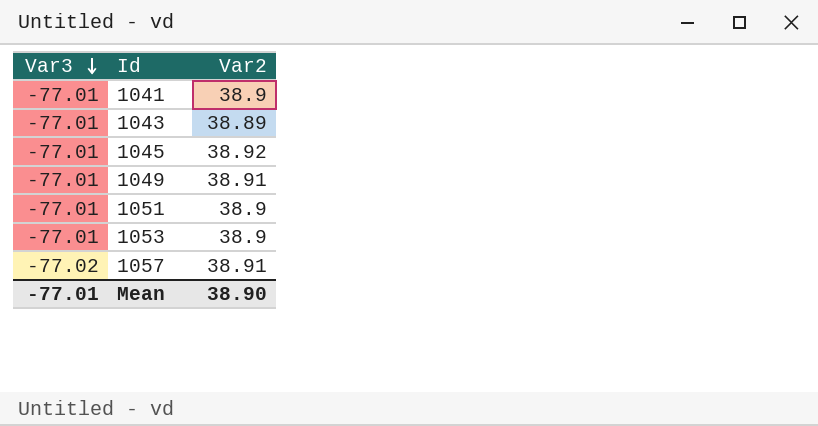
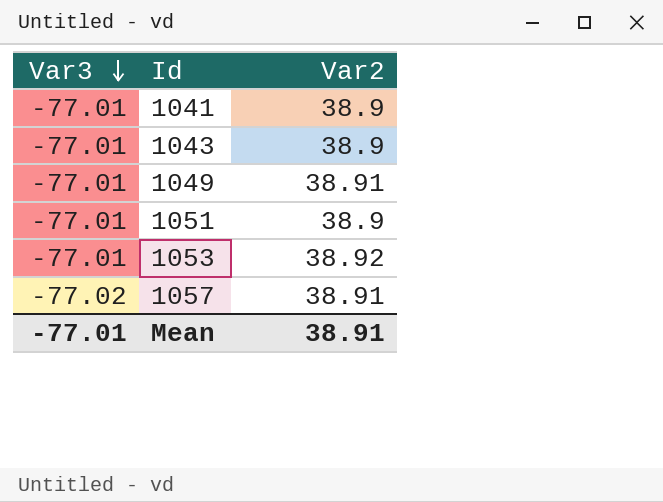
row 1045: -77.01 | 38.92 -> none
1043 | Var2: 38.89 -> 38.9
1053 | Var2: 38.9 -> 38.92
Mean | Var2: 38.90 -> 38.91

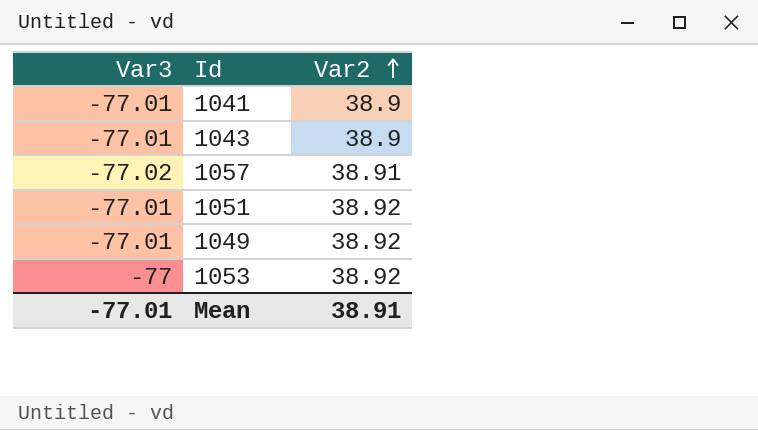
row order: Var3 descending -> Var2 ascending
1051 | Var2: 38.9 -> 38.92
1049 | Var2: 38.91 -> 38.92
1053 | Var3: -77.01 -> -77

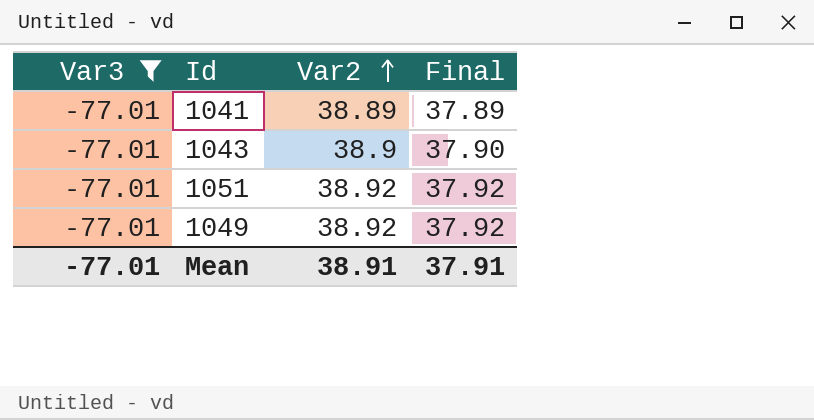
filter: none -> Var3 = -77.01
column Final | formula: none -> [Var2] - 1
1041 | Var2: 38.9 -> 38.89

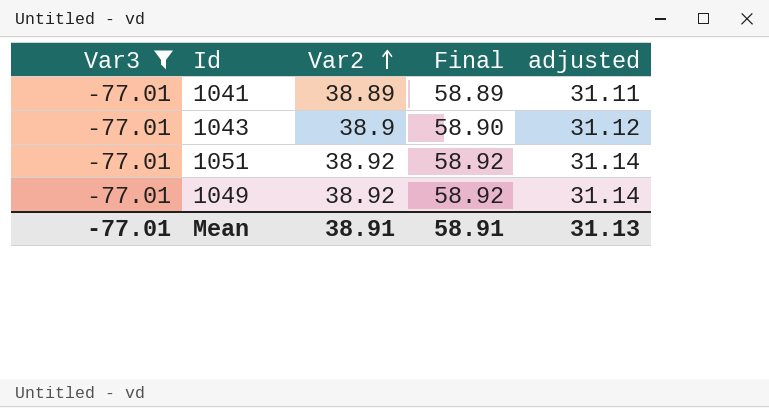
column Final | formula: [Var2] - 1 -> [Var2] + 20
column adjusted | formula: none -> [Var2] * 0.8
Mean | Final: 37.91 -> 58.91

